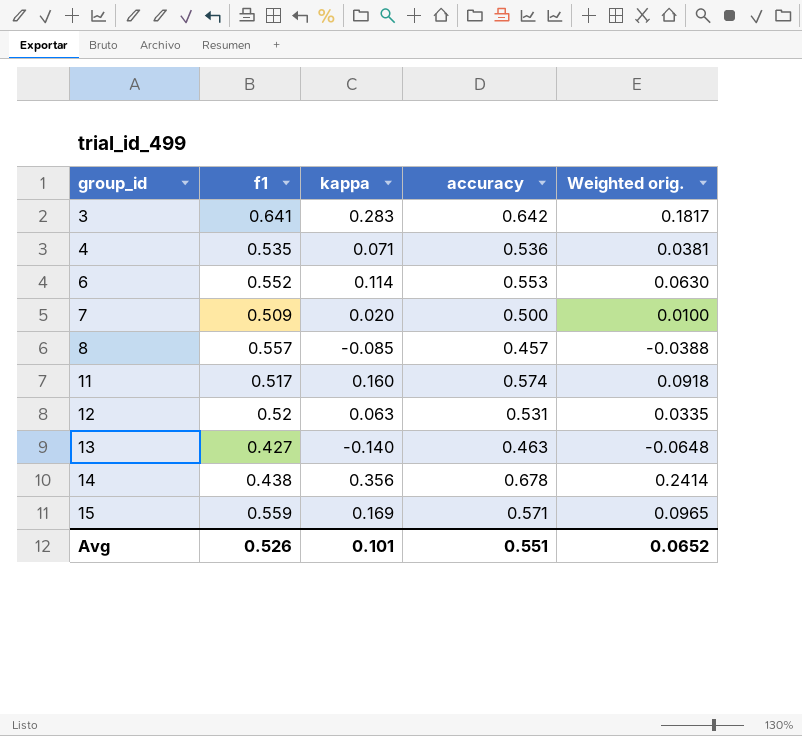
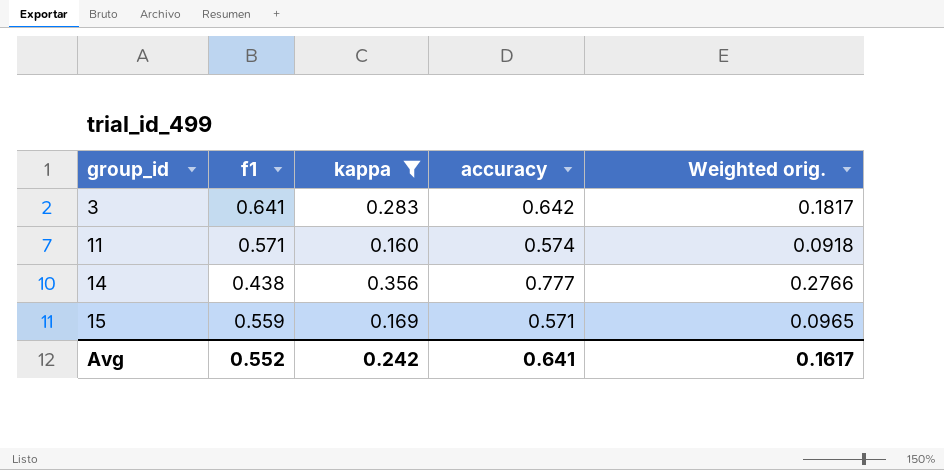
filter: none -> kappa >= 0.160
11 | f1: 0.517 -> 0.571
14 | accuracy: 0.678 -> 0.777
14 | Weighted orig.: 0.2414 -> 0.2766
Avg | f1: 0.526 -> 0.552
Avg | kappa: 0.101 -> 0.242
Avg | accuracy: 0.551 -> 0.641
Avg | Weighted orig.: 0.0652 -> 0.1617

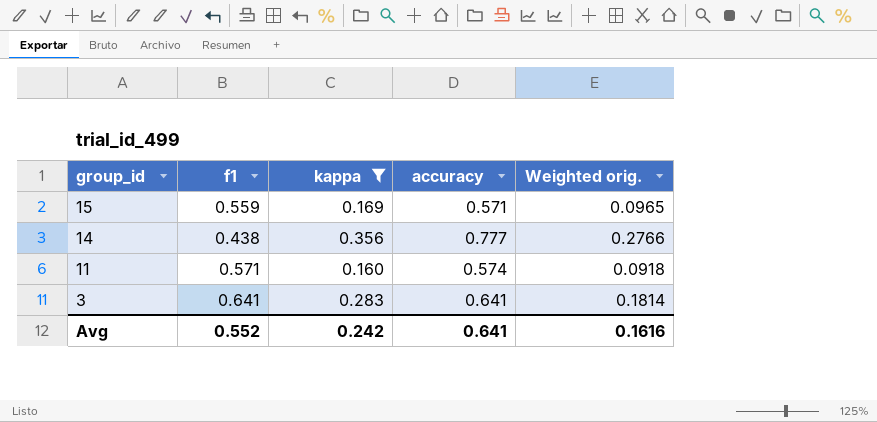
row order: group_id ascending -> group_id descending
3 | accuracy: 0.642 -> 0.641
3 | Weighted orig.: 0.1817 -> 0.1814
Avg | Weighted orig.: 0.1617 -> 0.1616

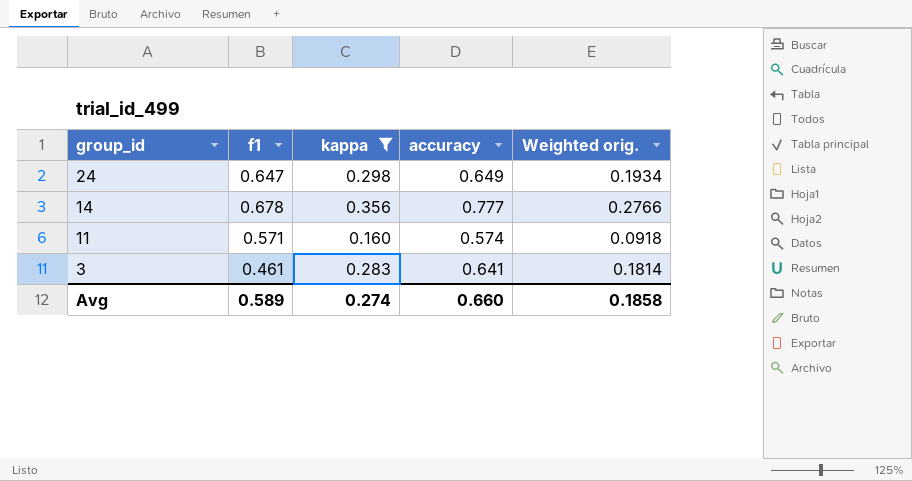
row 15: 0.559 | 0.169 | 0.571 | 0.0965 -> none
row 24: none -> 0.647 | 0.298 | 0.649 | 0.1934
14 | f1: 0.438 -> 0.678
3 | f1: 0.641 -> 0.461
Avg | f1: 0.552 -> 0.589
Avg | kappa: 0.242 -> 0.274
Avg | accuracy: 0.641 -> 0.660
Avg | Weighted orig.: 0.1616 -> 0.1858

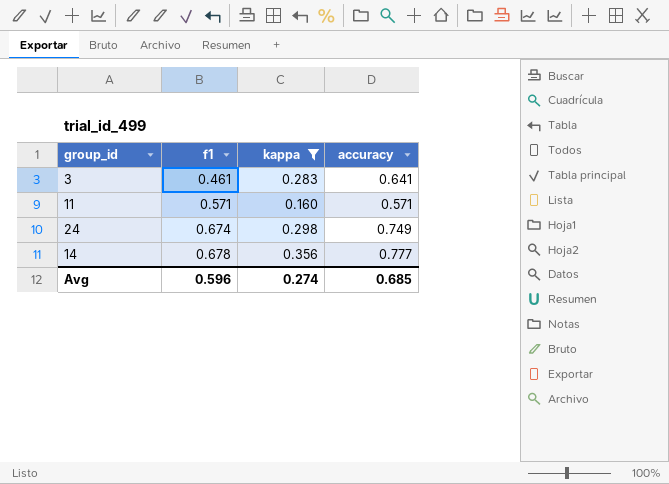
row order: group_id descending -> f1 ascending
column Weighted orig. | formula: [kappa] * [accuracy] -> none
11 | accuracy: 0.574 -> 0.571
24 | f1: 0.647 -> 0.674
24 | accuracy: 0.649 -> 0.749
Avg | f1: 0.589 -> 0.596
Avg | accuracy: 0.660 -> 0.685

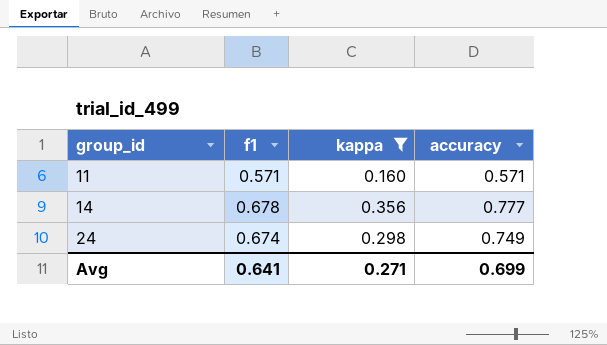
row order: f1 ascending -> group_id ascending
row 3: 0.461 | 0.283 | 0.641 -> none
Avg | f1: 0.596 -> 0.641
Avg | kappa: 0.274 -> 0.271
Avg | accuracy: 0.685 -> 0.699

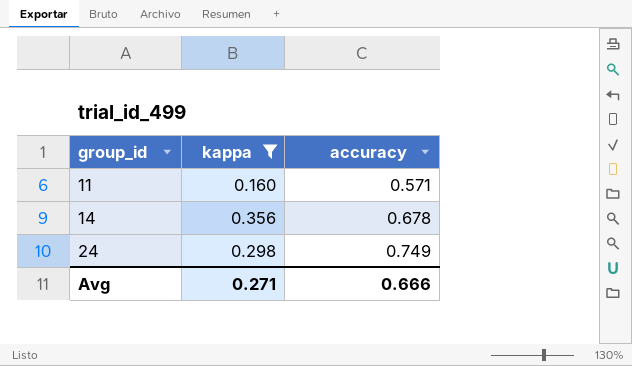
column f1 | position: 2 -> none
14 | accuracy: 0.777 -> 0.678
Avg | accuracy: 0.699 -> 0.666

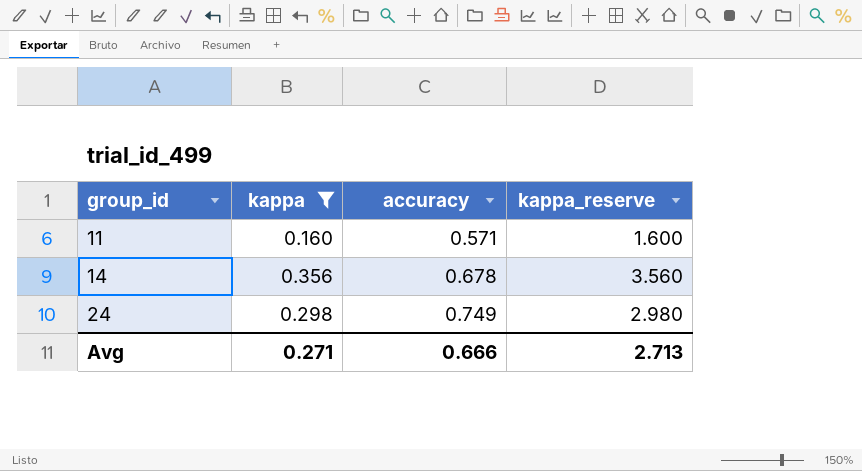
column kappa_reserve | formula: none -> [kappa] * 10

